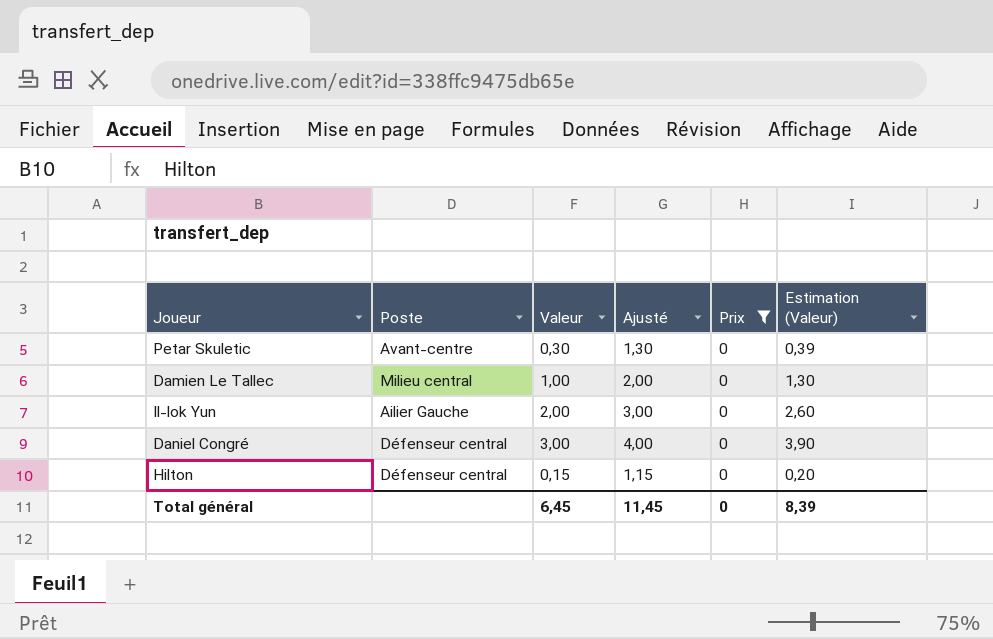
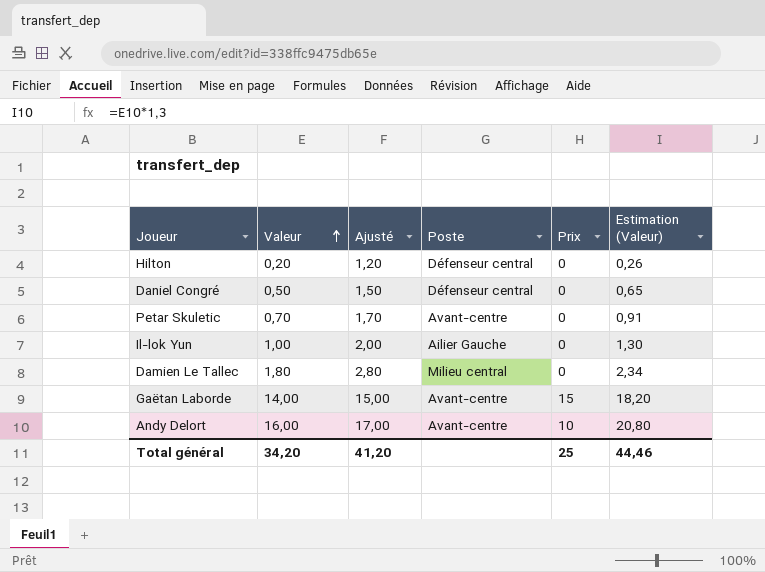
filter: Prix = 0 -> none
row order: none -> Valeur ascending
column Poste | position: 2 -> 4
Hilton | Valeur: 0,15 -> 0,20
Hilton | Ajusté: 1,15 -> 1,20
Hilton | Estimation (Valeur): 0,20 -> 0,26
Daniel Congré | Valeur: 3,00 -> 0,50
Daniel Congré | Ajusté: 4,00 -> 1,50
Daniel Congré | Estimation (Valeur): 3,90 -> 0,65
Petar Skuletic | Valeur: 0,30 -> 0,70
Petar Skuletic | Ajusté: 1,30 -> 1,70
Petar Skuletic | Estimation (Valeur): 0,39 -> 0,91
Il-lok Yun | Valeur: 2,00 -> 1,00
Il-lok Yun | Ajusté: 3,00 -> 2,00
Il-lok Yun | Estimation (Valeur): 2,60 -> 1,30
Damien Le Tallec | Valeur: 1,00 -> 1,80
Damien Le Tallec | Ajusté: 2,00 -> 2,80
Damien Le Tallec | Estimation (Valeur): 1,30 -> 2,34
Total général | Valeur: 6,45 -> 34,20
Total général | Ajusté: 11,45 -> 41,20
Total général | Prix: 0 -> 25
Total général | Estimation (Valeur): 8,39 -> 44,46

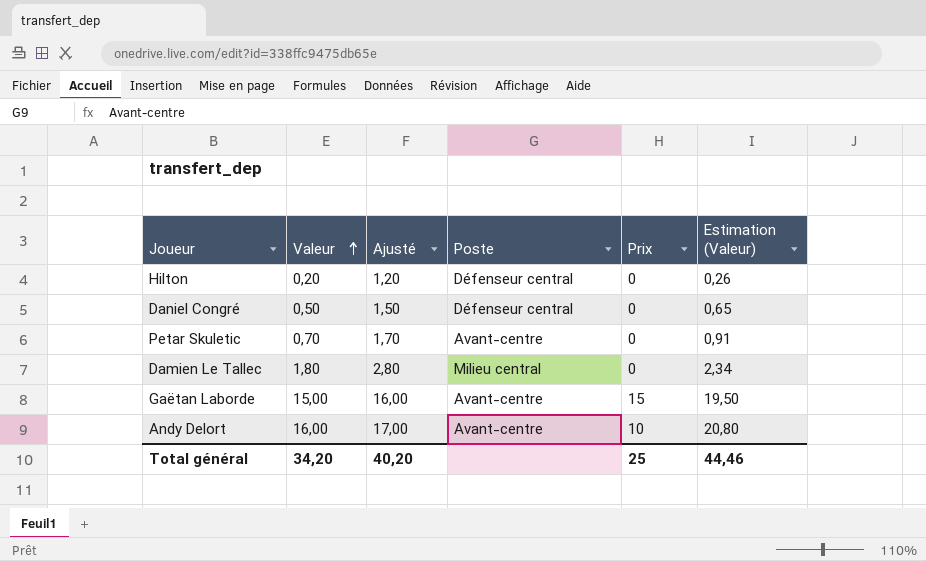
row Il-lok Yun: 1,00 | 2,00 | Ailier Gauche | 0 | 1,30 -> none
Gaëtan Laborde | Valeur: 14,00 -> 15,00
Gaëtan Laborde | Ajusté: 15,00 -> 16,00
Gaëtan Laborde | Estimation (Valeur): 18,20 -> 19,50
Total général | Ajusté: 41,20 -> 40,20

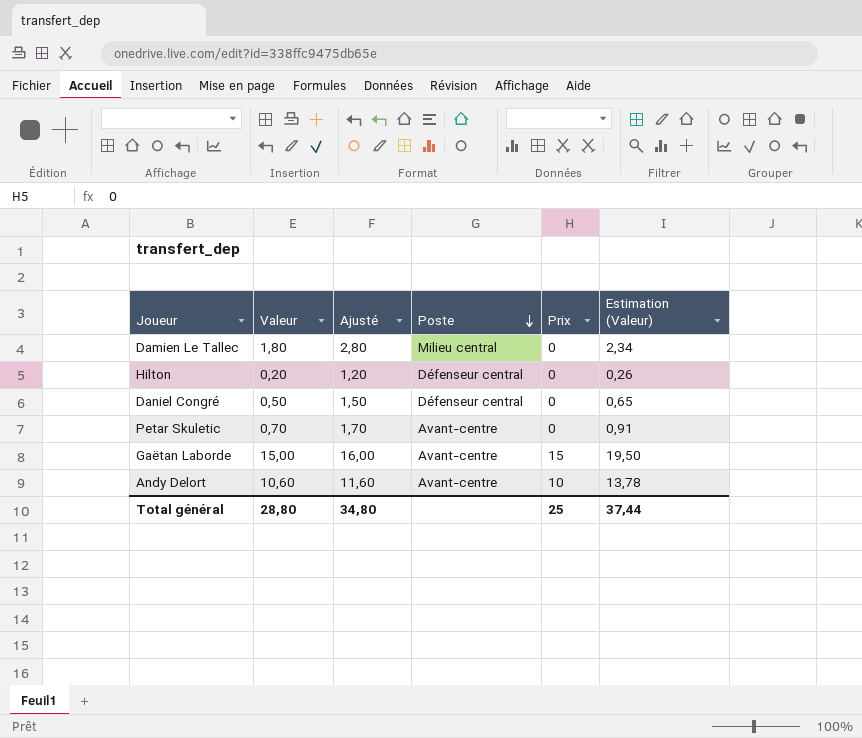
row order: Valeur ascending -> Poste descending
Andy Delort | Valeur: 16,00 -> 10,60
Andy Delort | Ajusté: 17,00 -> 11,60
Andy Delort | Estimation (Valeur): 20,80 -> 13,78
Total général | Valeur: 34,20 -> 28,80
Total général | Ajusté: 40,20 -> 34,80
Total général | Estimation (Valeur): 44,46 -> 37,44

